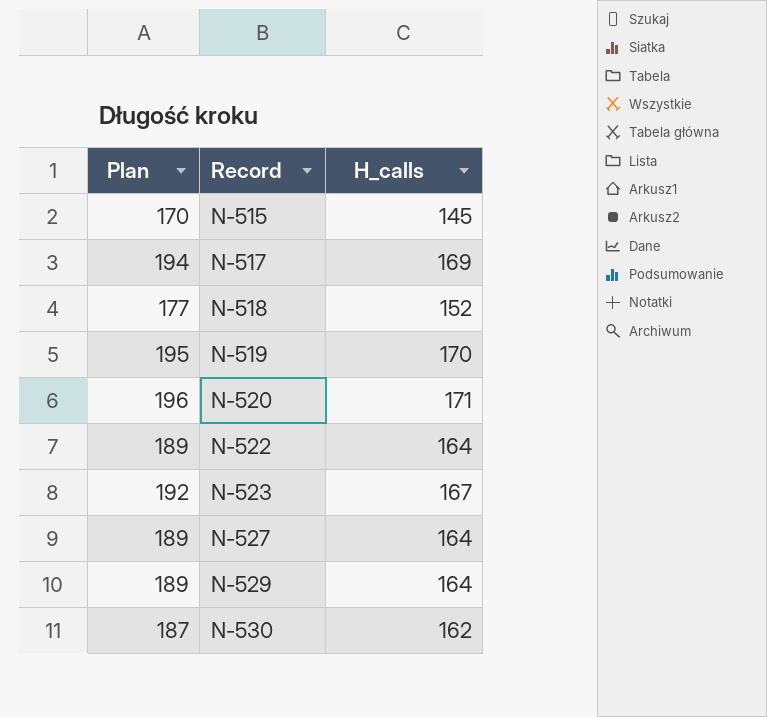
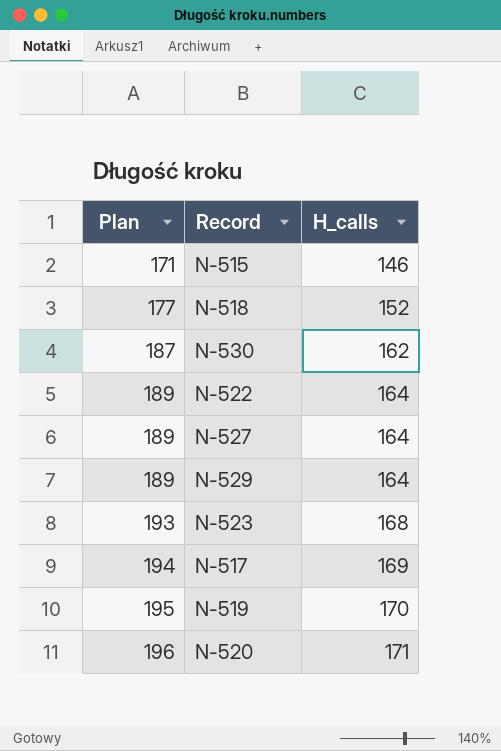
row order: Record ascending -> Plan ascending
N-515 | Plan: 170 -> 171
N-515 | H_calls: 145 -> 146
N-523 | Plan: 192 -> 193
N-523 | H_calls: 167 -> 168

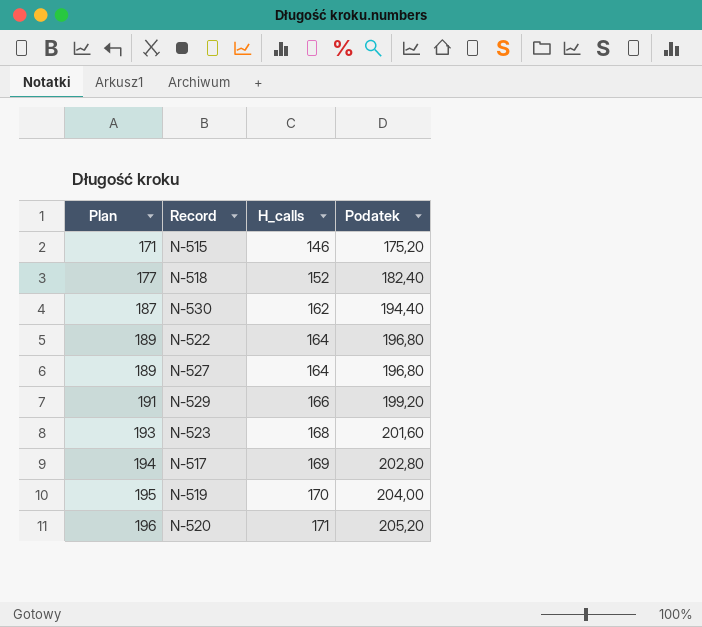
column Podatek | formula: none -> [H_calls] * 1,2
N-529 | Plan: 189 -> 191
N-529 | H_calls: 164 -> 166

